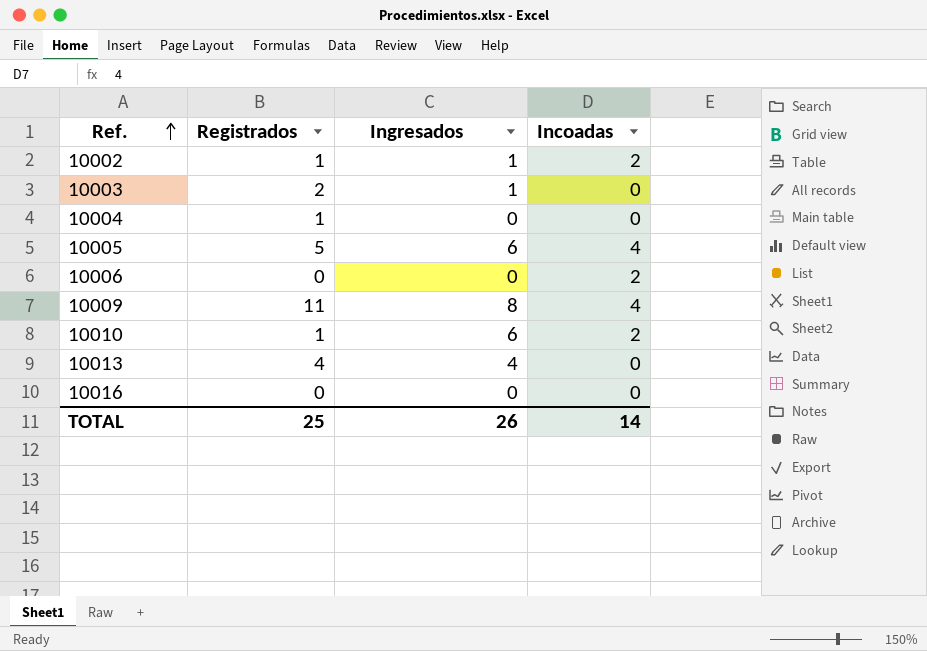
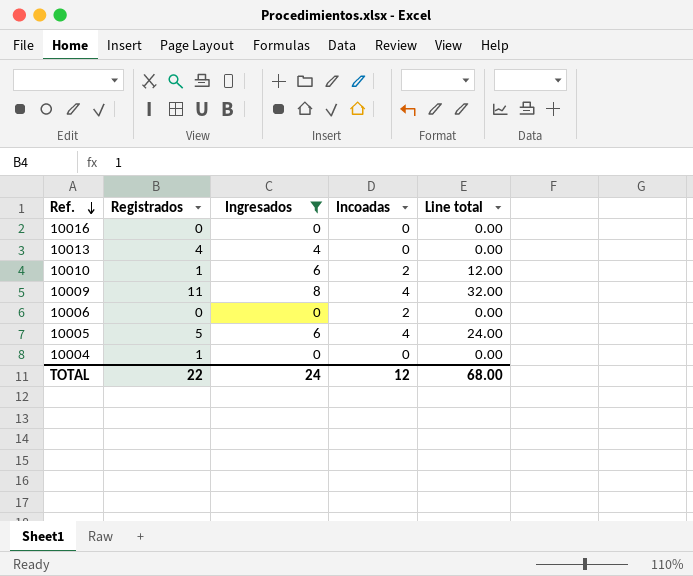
filter: none -> Ingresados != 1
row order: Ref. ascending -> Ref. descending
column Line total | formula: none -> [Ingresados] * [Incoadas]
TOTAL | Registrados: 25 -> 22
TOTAL | Ingresados: 26 -> 24
TOTAL | Incoadas: 14 -> 12

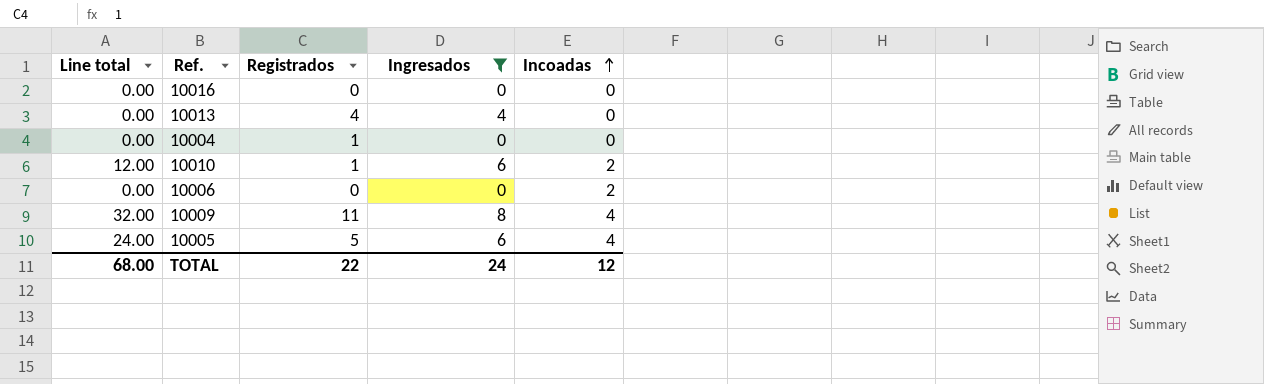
row order: Ref. descending -> Incoadas ascending
column Line total | position: 5 -> 1

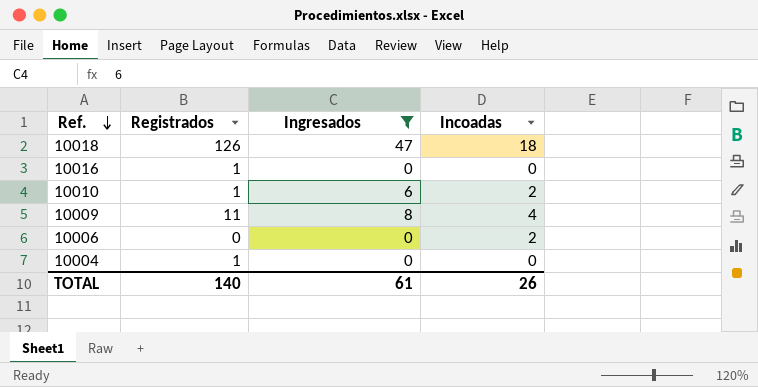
row order: Incoadas ascending -> Ref. descending
column Line total | formula: [Ingresados] * [Incoadas] -> none
row 10013: 0.00 | 4 | 4 | 0 -> none
row 10005: 24.00 | 5 | 6 | 4 -> none
row 10018: none -> 126 | 47 | 18
10016 | Registrados: 0 -> 1
TOTAL | Registrados: 22 -> 140
TOTAL | Ingresados: 24 -> 61
TOTAL | Incoadas: 12 -> 26

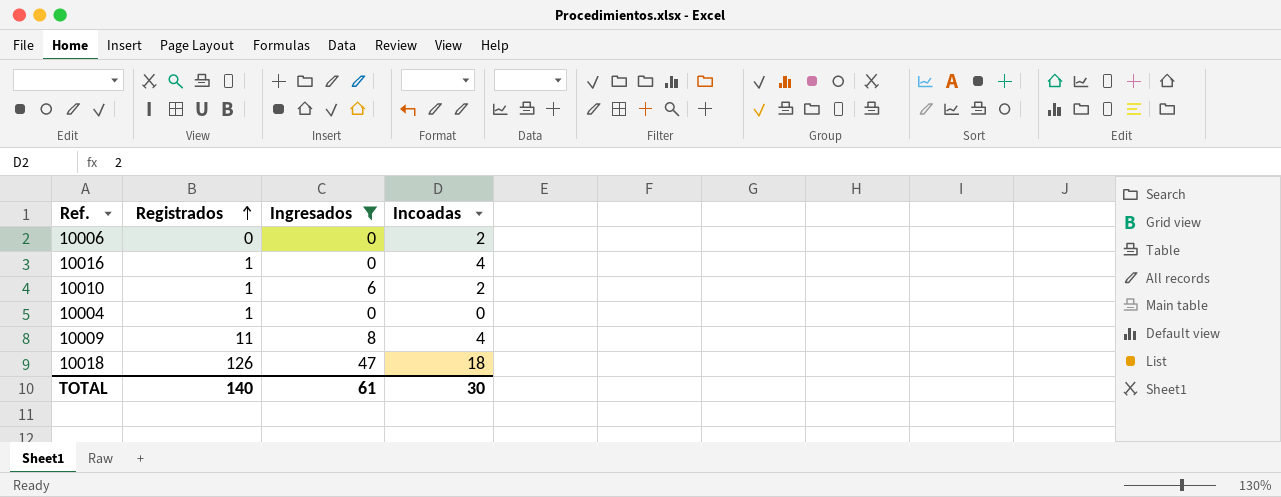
row order: Ref. descending -> Registrados ascending
10016 | Incoadas: 0 -> 4
TOTAL | Incoadas: 26 -> 30

